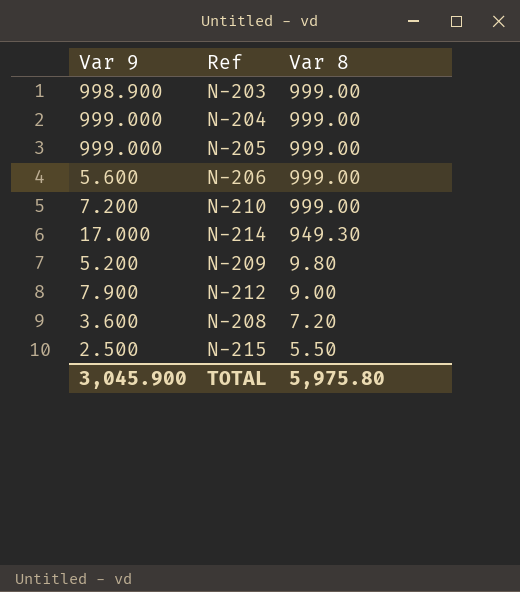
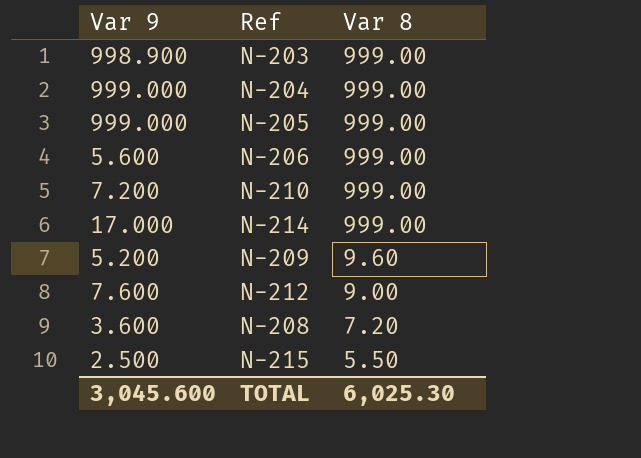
N-214 | Var 8: 949.30 -> 999.00
N-209 | Var 8: 9.80 -> 9.60
N-212 | Var 9: 7.900 -> 7.600
TOTAL | Var 9: 3,045.900 -> 3,045.600
TOTAL | Var 8: 5,975.80 -> 6,025.30

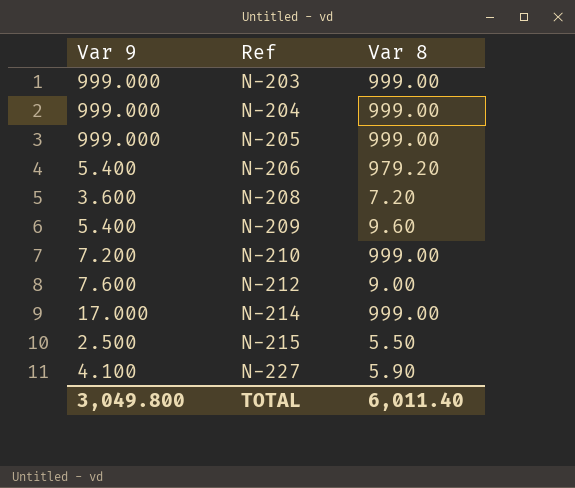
row order: Var 8 descending -> Ref ascending
N-203 | Var 9: 998.900 -> 999.000
N-206 | Var 9: 5.600 -> 5.400
N-206 | Var 8: 999.00 -> 979.20
N-209 | Var 9: 5.200 -> 5.400
row N-227: none -> 4.100 | 5.90
TOTAL | Var 9: 3,045.600 -> 3,049.800
TOTAL | Var 8: 6,025.30 -> 6,011.40

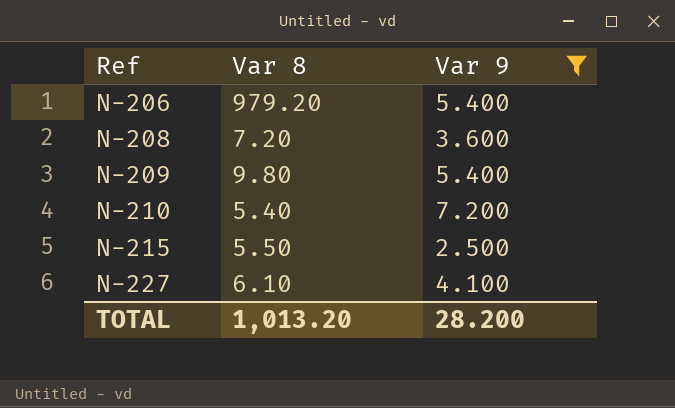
filter: none -> Var 9 <= 7.200
column Var 9 | position: 1 -> 3
N-209 | Var 8: 9.60 -> 9.80
N-210 | Var 8: 999.00 -> 5.40
N-227 | Var 8: 5.90 -> 6.10
TOTAL | Var 8: 6,011.40 -> 1,013.20
TOTAL | Var 9: 3,049.800 -> 28.200

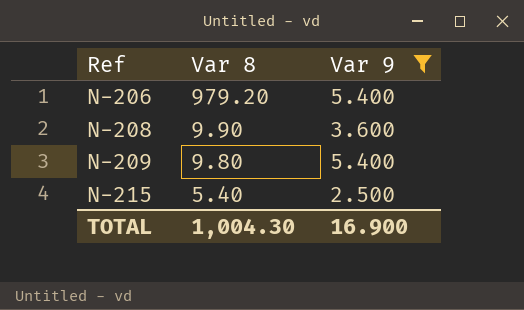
row N-210: 5.40 | 7.200 -> none
row N-227: 6.10 | 4.100 -> none
N-208 | Var 8: 7.20 -> 9.90
N-215 | Var 8: 5.50 -> 5.40
TOTAL | Var 8: 1,013.20 -> 1,004.30
TOTAL | Var 9: 28.200 -> 16.900

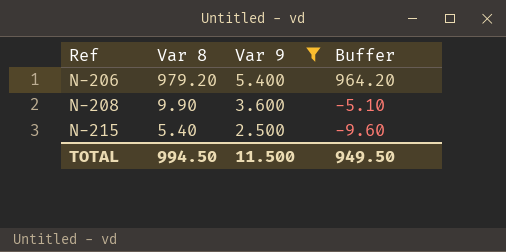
column Buffer | formula: none -> [Var 8] - 15
row N-209: 9.80 | 5.400 -> none
TOTAL | Var 8: 1,004.30 -> 994.50
TOTAL | Var 9: 16.900 -> 11.500

